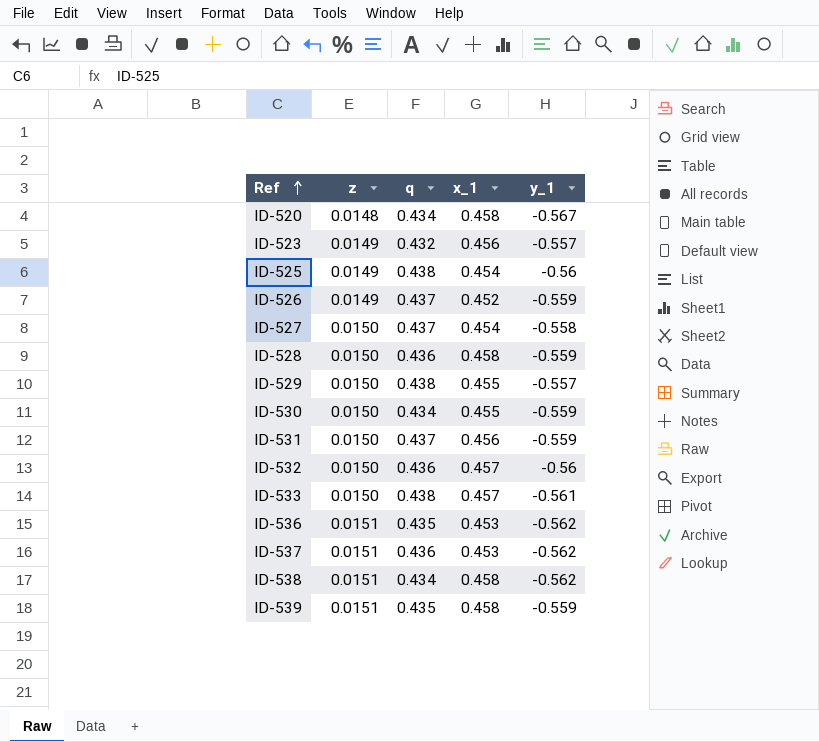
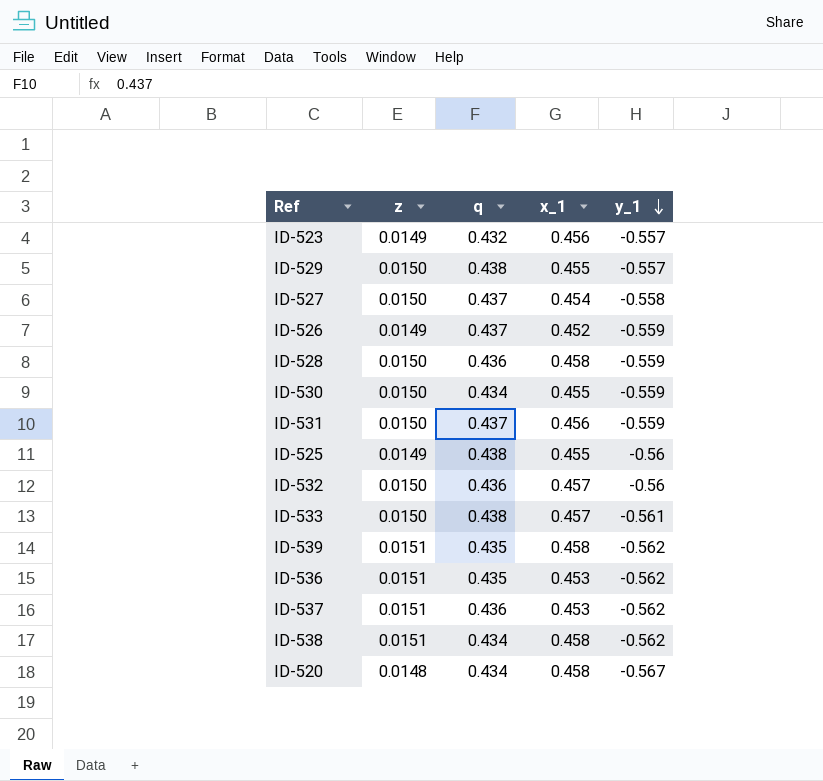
row order: Ref ascending -> y_1 descending
ID-525 | x_1: 0.454 -> 0.455
ID-539 | y_1: -0.559 -> -0.562

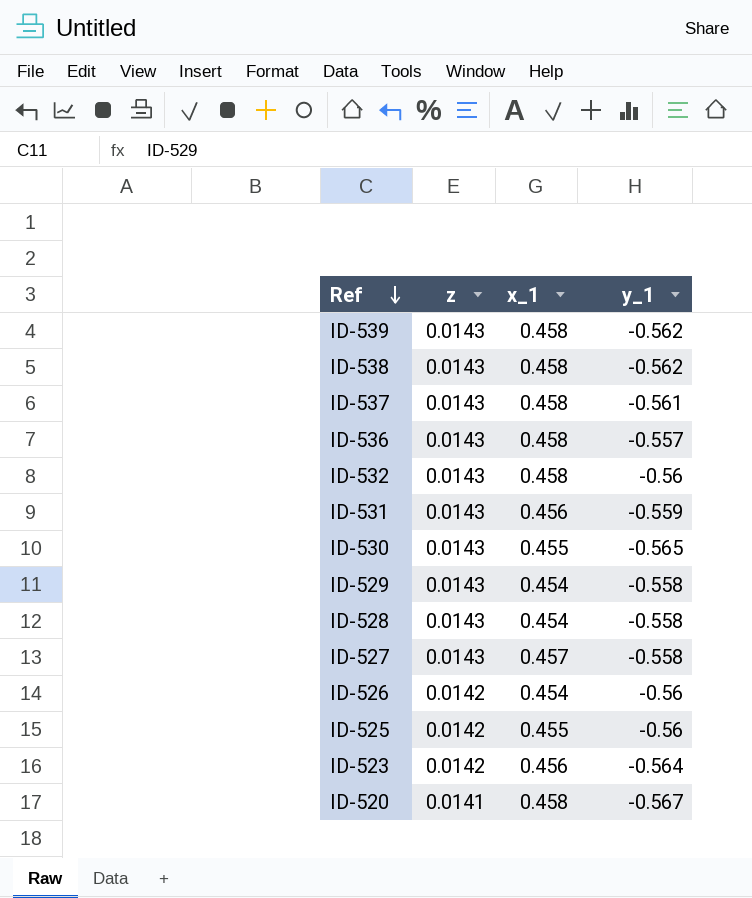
row order: y_1 descending -> Ref descending
column q | position: 3 -> none
row ID-533: 0.0150 | 0.438 | 0.457 | -0.561 -> none
ID-539 | z: 0.0151 -> 0.0143
ID-538 | z: 0.0151 -> 0.0143
ID-537 | z: 0.0151 -> 0.0143
ID-537 | x_1: 0.453 -> 0.458
ID-537 | y_1: -0.562 -> -0.561
ID-536 | z: 0.0151 -> 0.0143
ID-536 | x_1: 0.453 -> 0.458
ID-536 | y_1: -0.562 -> -0.557
ID-532 | z: 0.0150 -> 0.0143
ID-532 | x_1: 0.457 -> 0.458
ID-531 | z: 0.0150 -> 0.0143
ID-530 | z: 0.0150 -> 0.0143
ID-530 | y_1: -0.559 -> -0.565
ID-529 | z: 0.0150 -> 0.0143
ID-529 | x_1: 0.455 -> 0.454
ID-529 | y_1: -0.557 -> -0.558
ID-528 | z: 0.0150 -> 0.0143
ID-528 | x_1: 0.458 -> 0.454
ID-528 | y_1: -0.559 -> -0.558
ID-527 | z: 0.0150 -> 0.0143
ID-527 | x_1: 0.454 -> 0.457
ID-526 | z: 0.0149 -> 0.0142
ID-526 | x_1: 0.452 -> 0.454
ID-526 | y_1: -0.559 -> -0.56
ID-525 | z: 0.0149 -> 0.0142
ID-523 | z: 0.0149 -> 0.0142
ID-523 | y_1: -0.557 -> -0.564
ID-520 | z: 0.0148 -> 0.0141

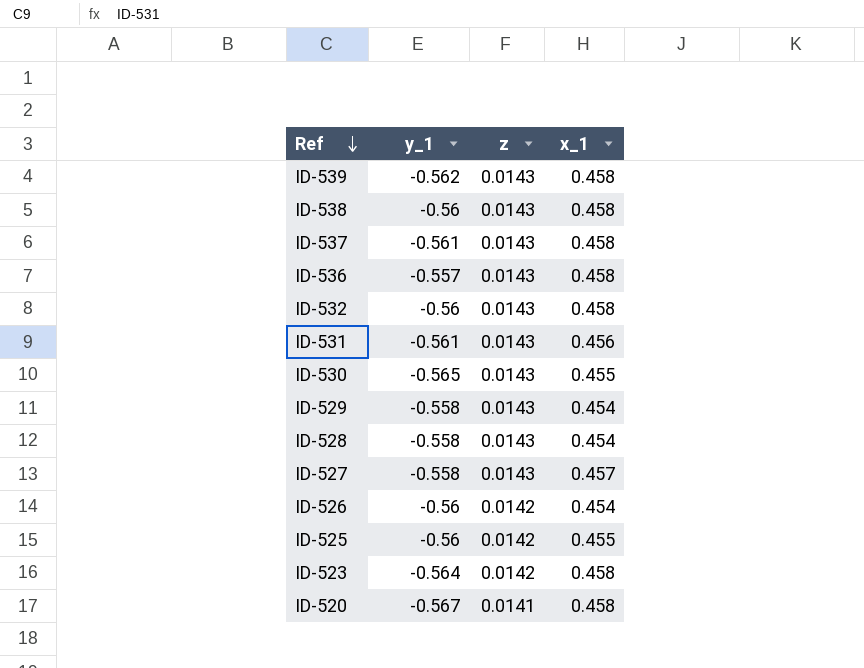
column y_1 | position: 4 -> 2
ID-538 | y_1: -0.562 -> -0.56
ID-531 | y_1: -0.559 -> -0.561
ID-523 | x_1: 0.456 -> 0.458

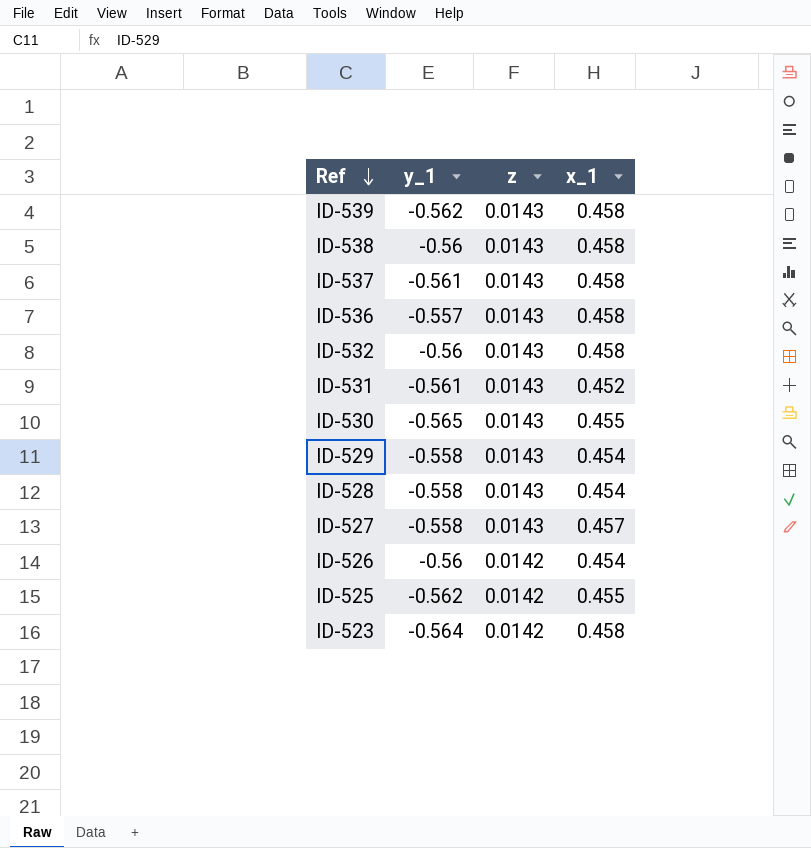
row ID-520: -0.567 | 0.0141 | 0.458 -> none
ID-531 | x_1: 0.456 -> 0.452
ID-525 | y_1: -0.56 -> -0.562

